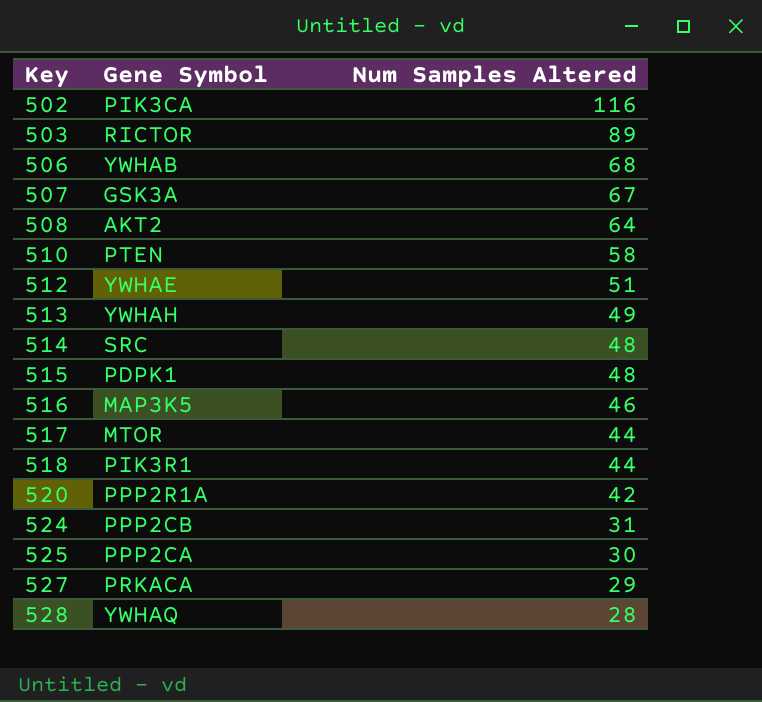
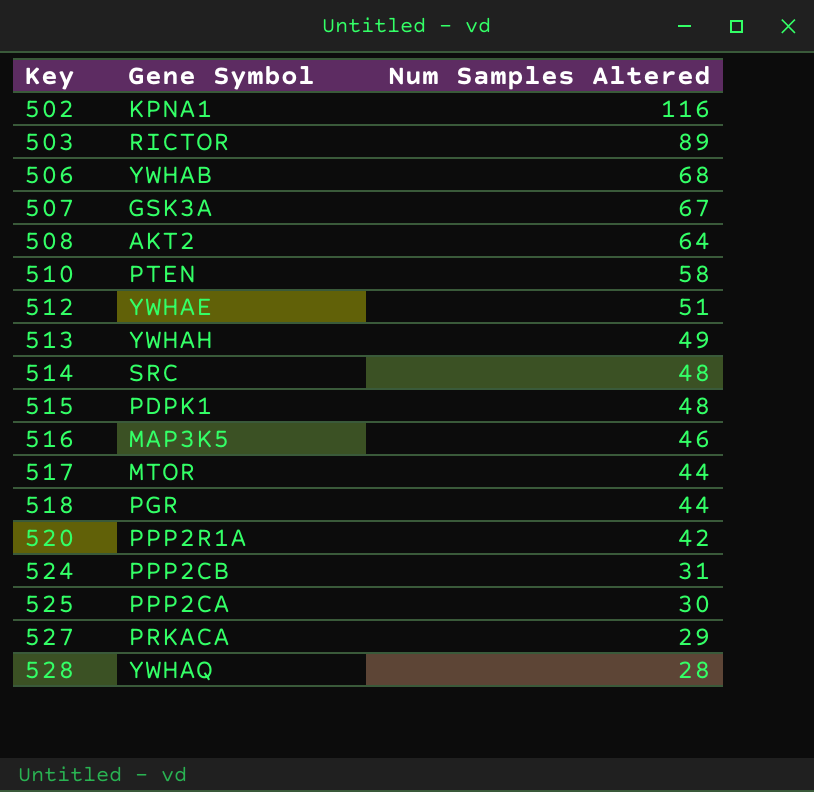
502 | Gene Symbol: PIK3CA -> KPNA1
518 | Gene Symbol: PIK3R1 -> PGR

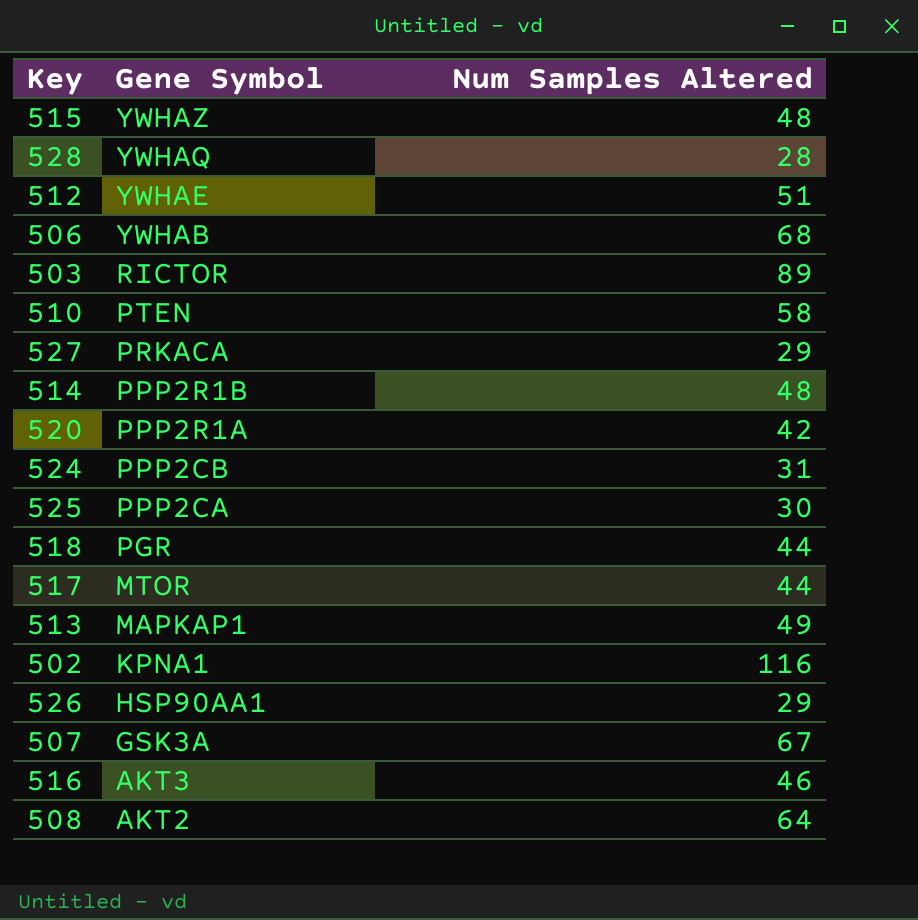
row order: Key ascending -> Gene Symbol descending
515 | Gene Symbol: PDPK1 -> YWHAZ
514 | Gene Symbol: SRC -> PPP2R1B
513 | Gene Symbol: YWHAH -> MAPKAP1
row 526: none -> HSP90AA1 | 29
516 | Gene Symbol: MAP3K5 -> AKT3

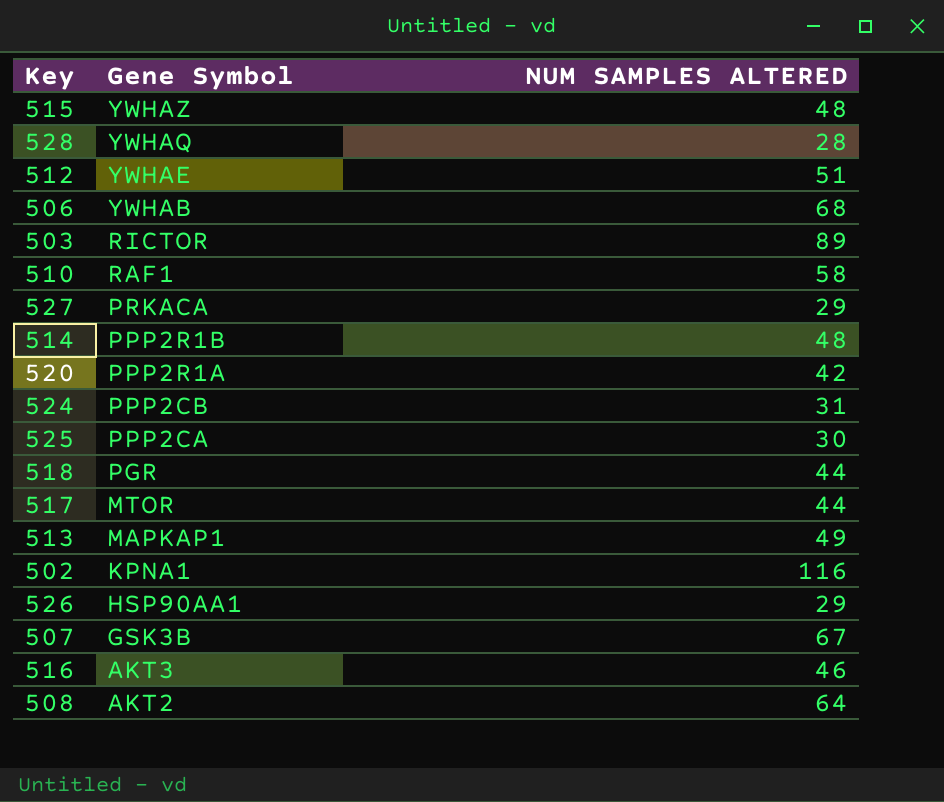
column name: Num Samples Altered -> NUM SAMPLES ALTERED
510 | Gene Symbol: PTEN -> RAF1
507 | Gene Symbol: GSK3A -> GSK3B

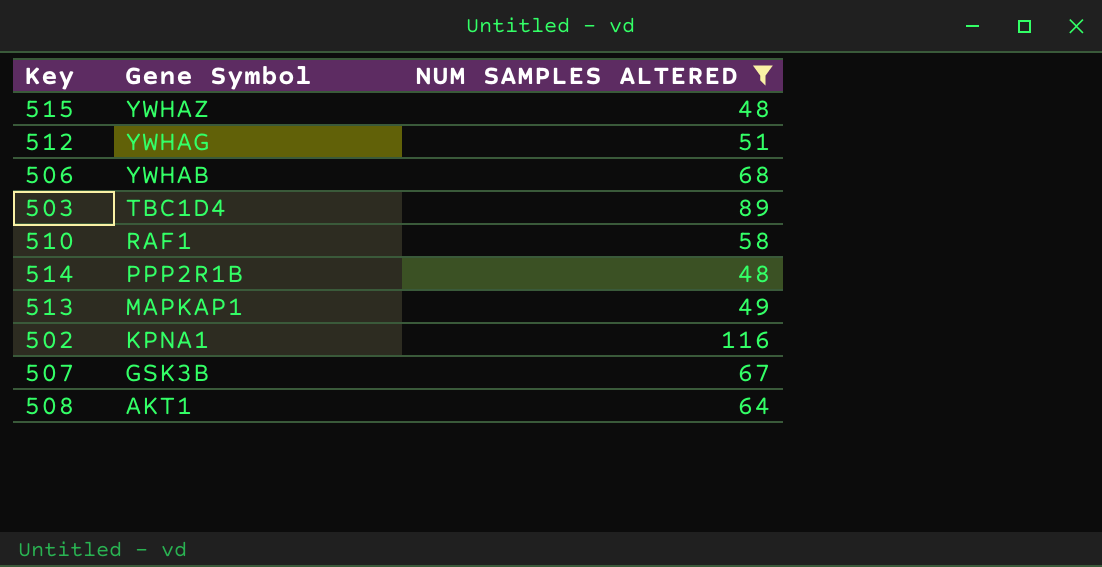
filter: none -> NUM SAMPLES ALTERED >= 48
512 | Gene Symbol: YWHAE -> YWHAG
503 | Gene Symbol: RICTOR -> TBC1D4
508 | Gene Symbol: AKT2 -> AKT1

